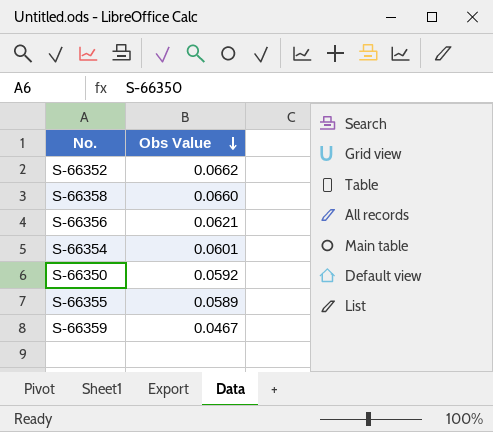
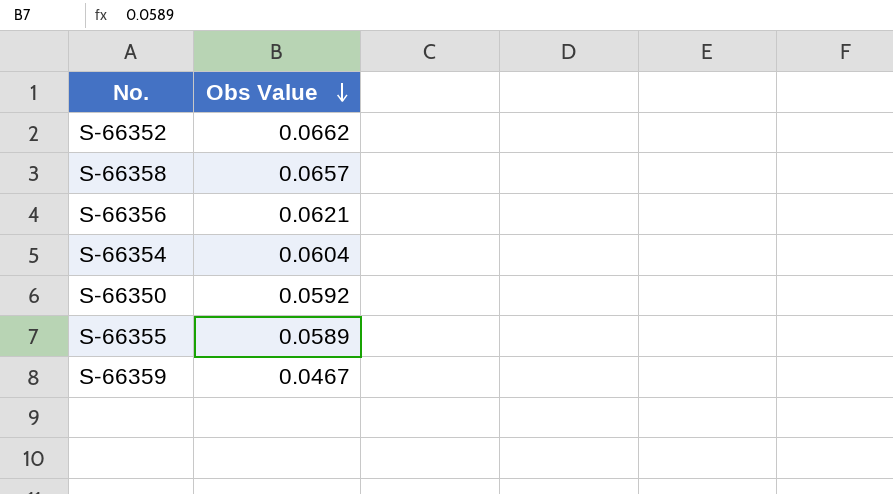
S-66358 | Obs Value: 0.0660 -> 0.0657
S-66354 | Obs Value: 0.0601 -> 0.0604

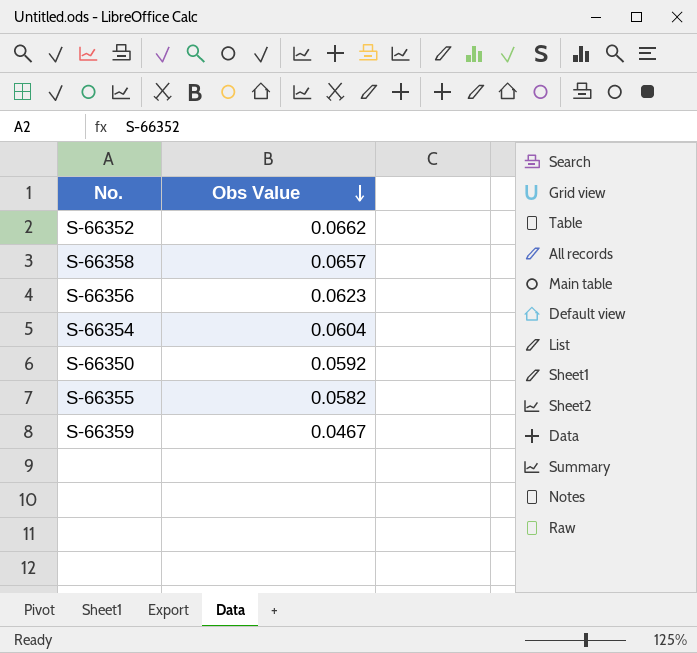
S-66356 | Obs Value: 0.0621 -> 0.0623
S-66355 | Obs Value: 0.0589 -> 0.0582

